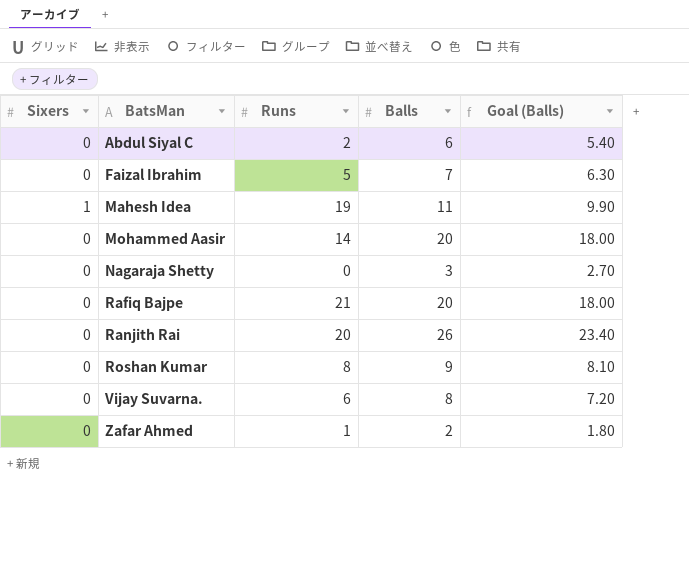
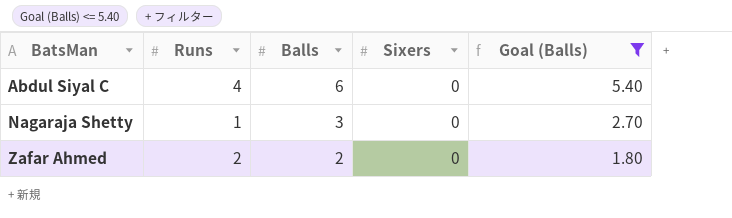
filter: none -> Goal (Balls) <= 5.40
column Sixers | position: 1 -> 4
Abdul Siyal C | Runs: 2 -> 4
Nagaraja Shetty | Runs: 0 -> 1
Zafar Ahmed | Runs: 1 -> 2

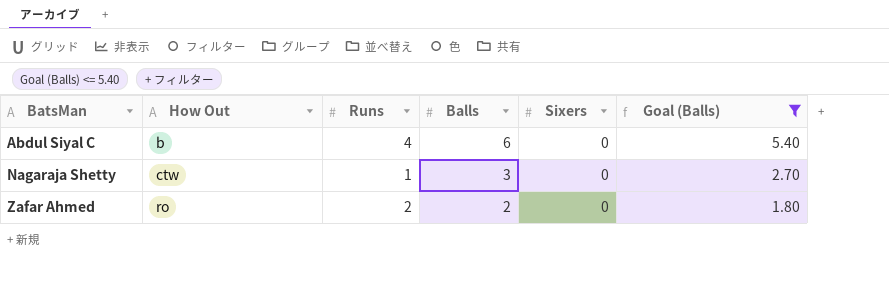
column How Out | position: none -> 2

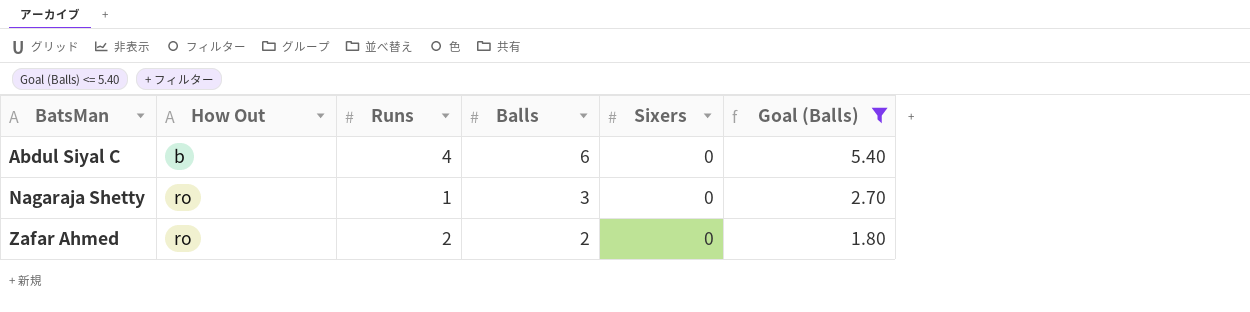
Nagaraja Shetty | How Out: ctw -> ro

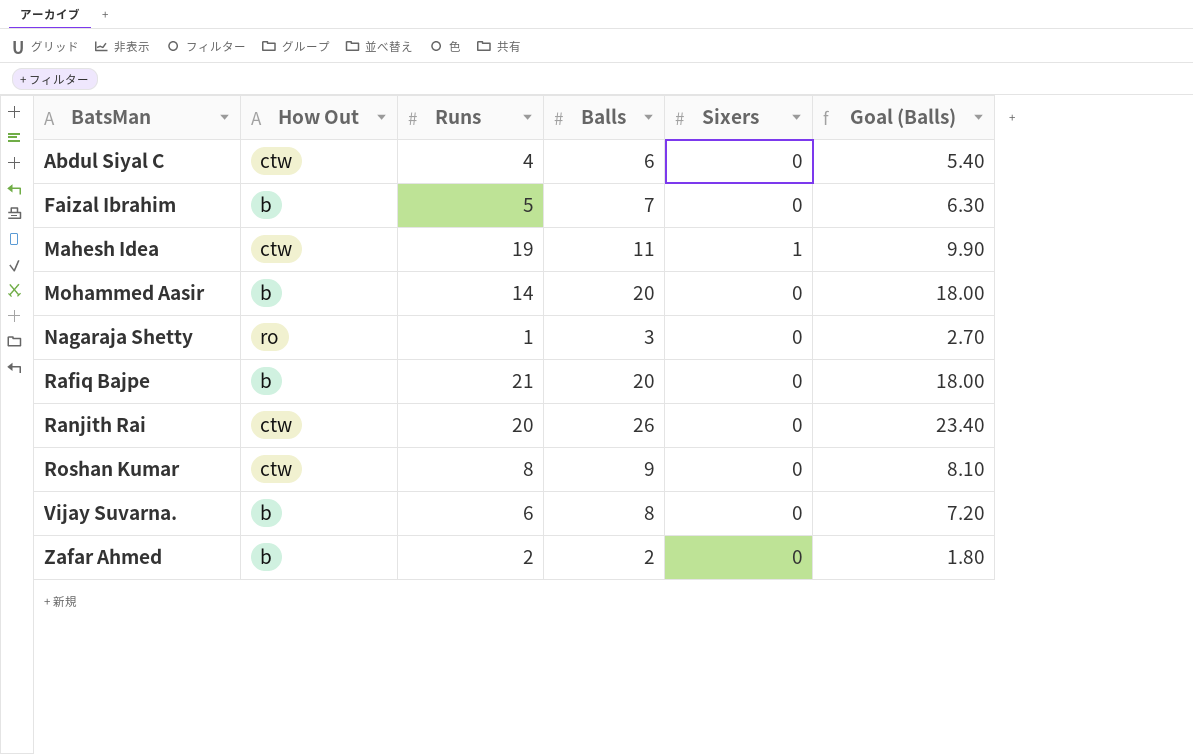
filter: Goal (Balls) <= 5.40 -> none
Abdul Siyal C | How Out: b -> ctw
Zafar Ahmed | How Out: ro -> b

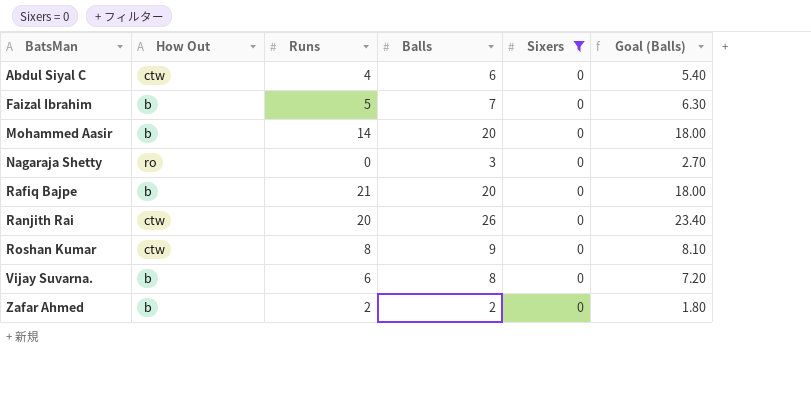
filter: none -> Sixers = 0
Nagaraja Shetty | Runs: 1 -> 0

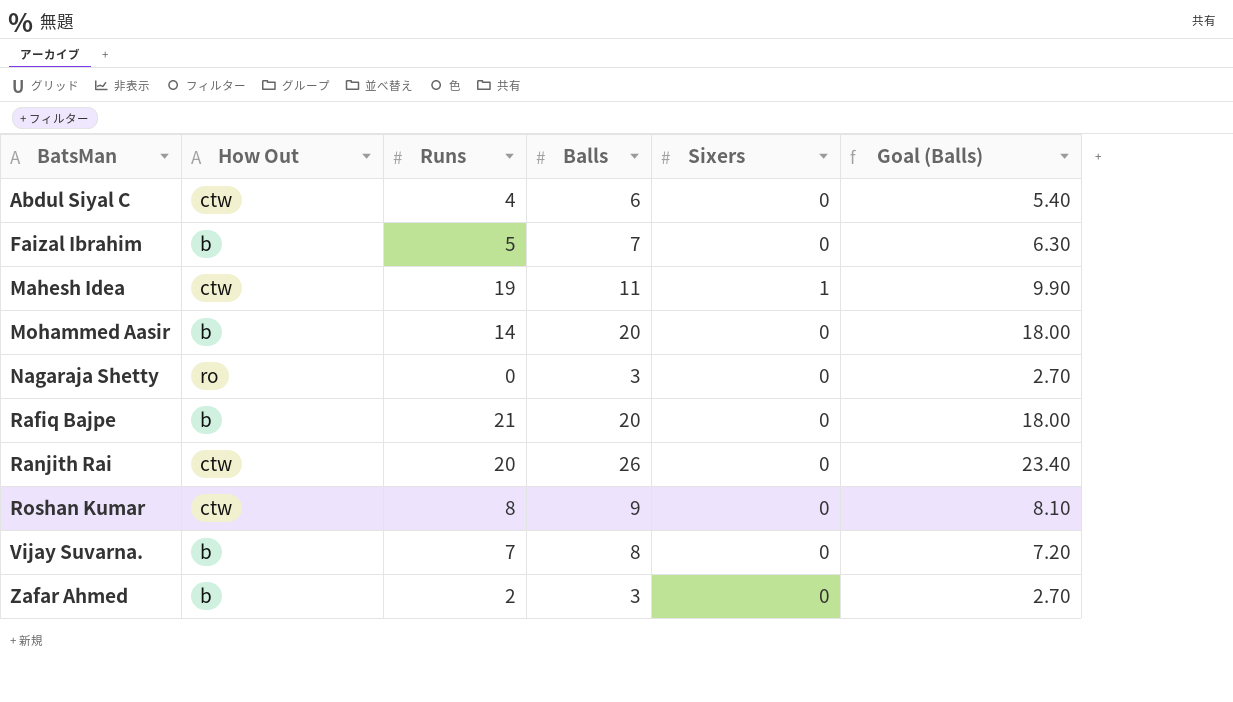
filter: Sixers = 0 -> none
Vijay Suvarna. | Runs: 6 -> 7
Zafar Ahmed | Balls: 2 -> 3
Zafar Ahmed | Goal (Balls): 1.80 -> 2.70

